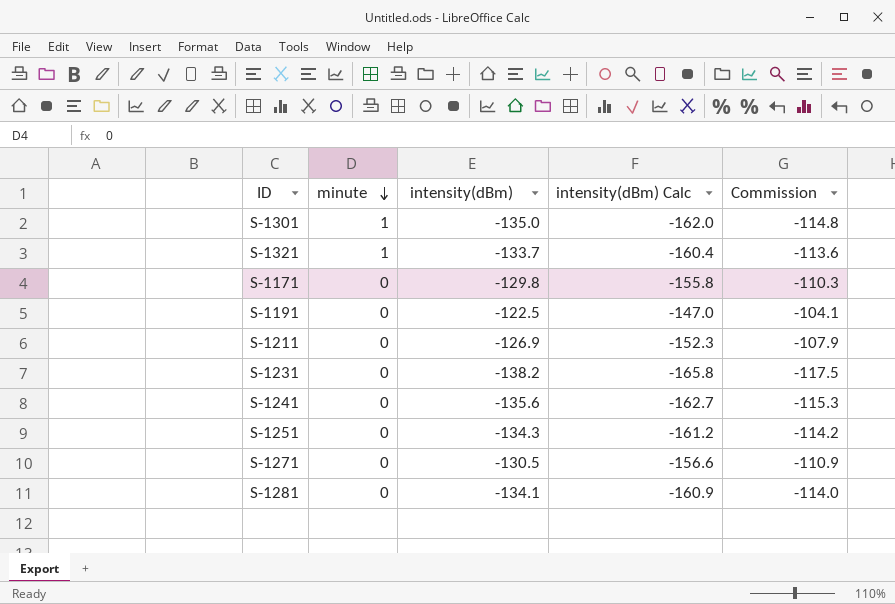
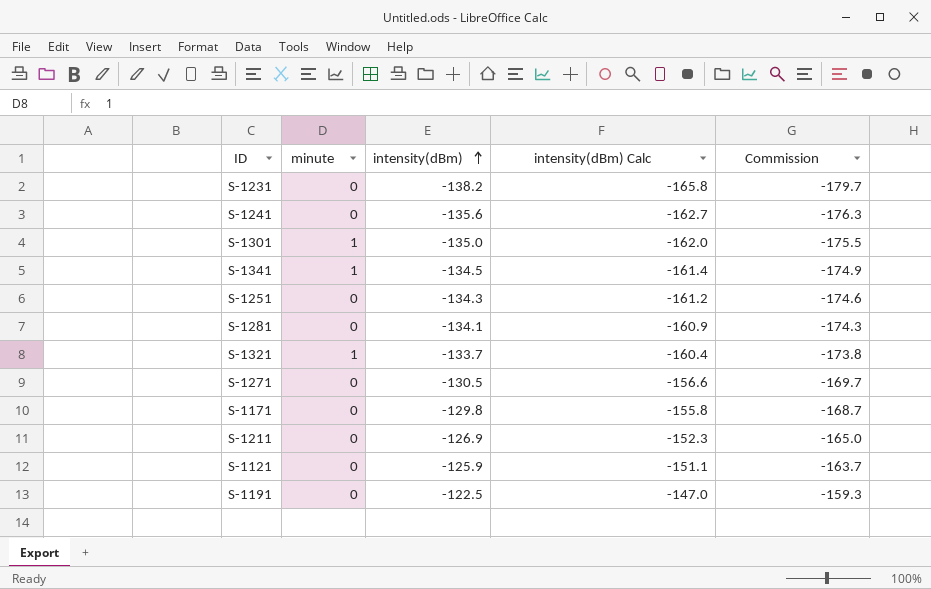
row order: minute descending -> intensity(dBm) ascending
column Commission | formula: [intensity(dBm)] * 0.85 -> [intensity(dBm)] * 1.3
row S-1341: none -> 1 | -134.5 | -161.4 | -174.9
row S-1121: none -> 0 | -125.9 | -151.1 | -163.7

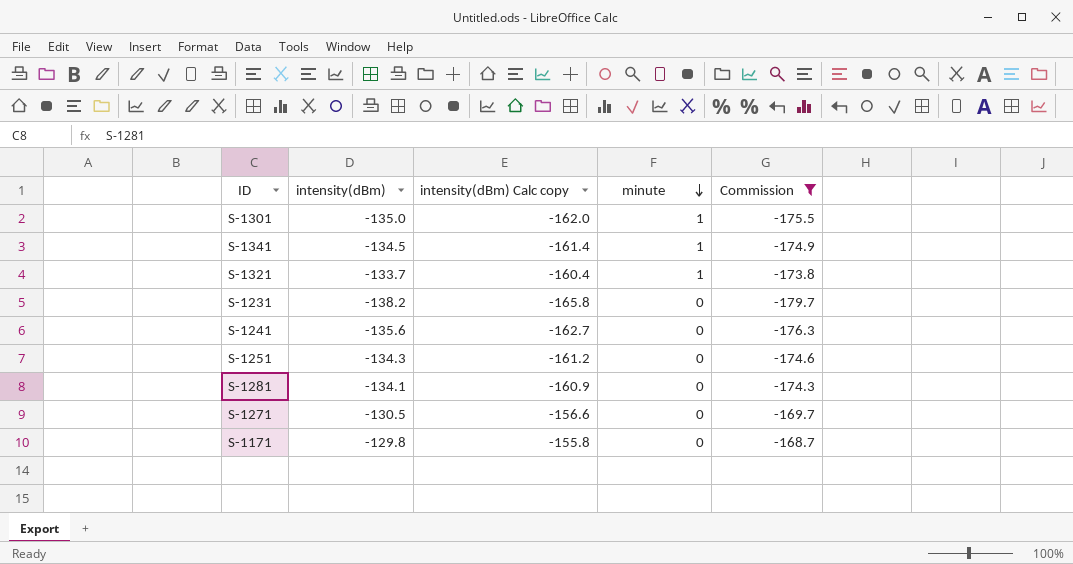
filter: none -> Commission <= -168.7
row order: intensity(dBm) ascending -> minute descending
column name: intensity(dBm) Calc -> intensity(dBm) Calc copy
column minute | position: 2 -> 4

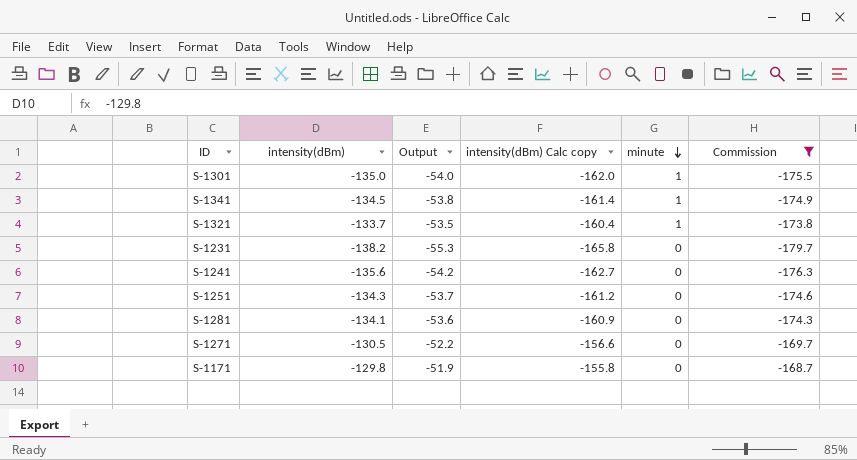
column Output | formula: none -> [intensity(dBm)] * 0.4

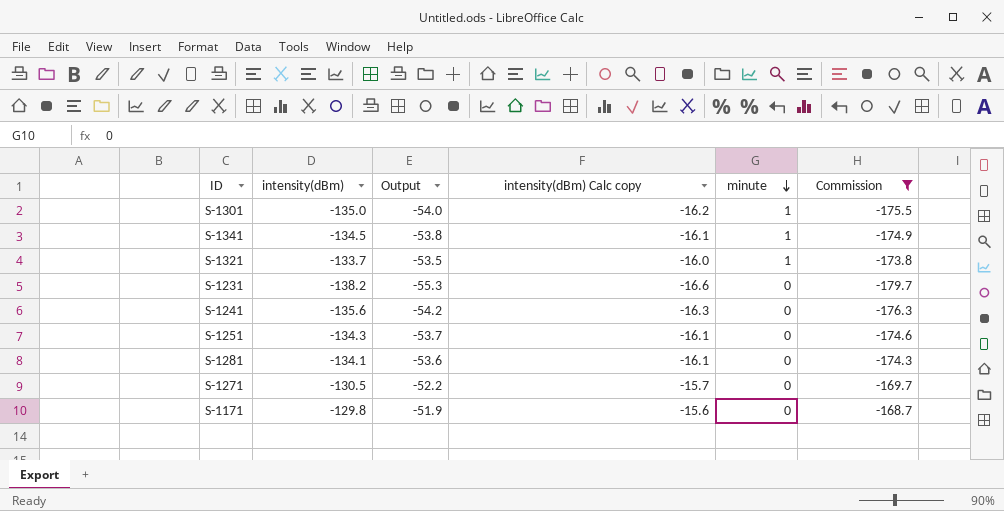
column intensity(dBm) Calc copy | formula: [intensity(dBm)] * 1.2 -> [intensity(dBm)] * 0.12

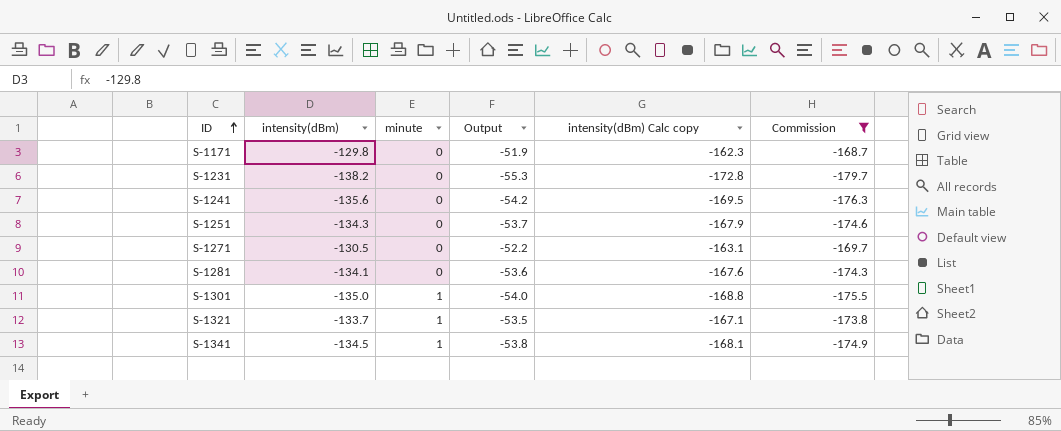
row order: minute descending -> ID ascending
column minute | position: 5 -> 3
column intensity(dBm) Calc copy | formula: [intensity(dBm)] * 0.12 -> [intensity(dBm)] * 1.25

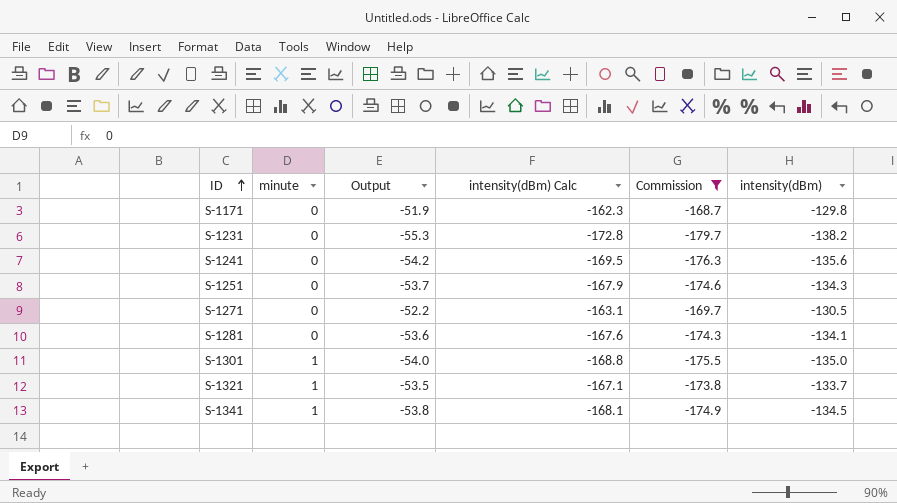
column name: intensity(dBm) Calc copy -> intensity(dBm) Calc
column intensity(dBm) | position: 2 -> 6

